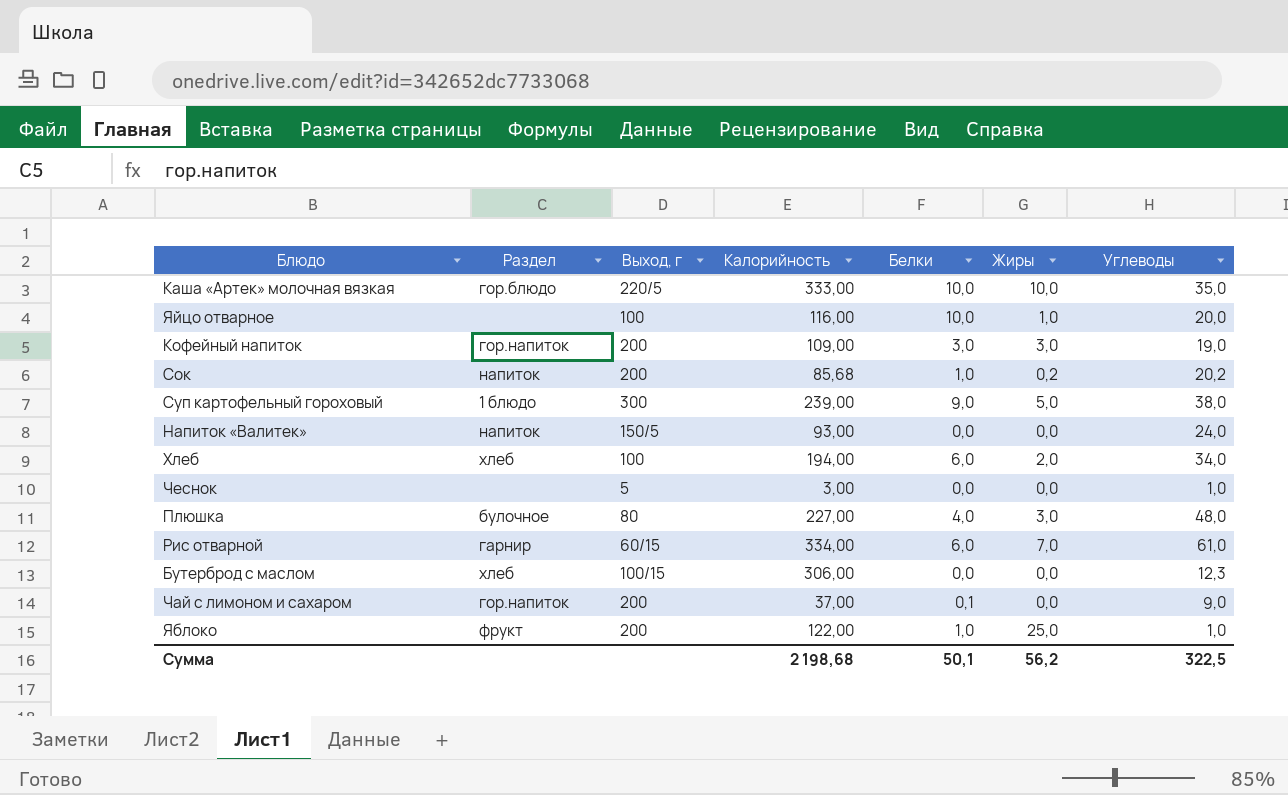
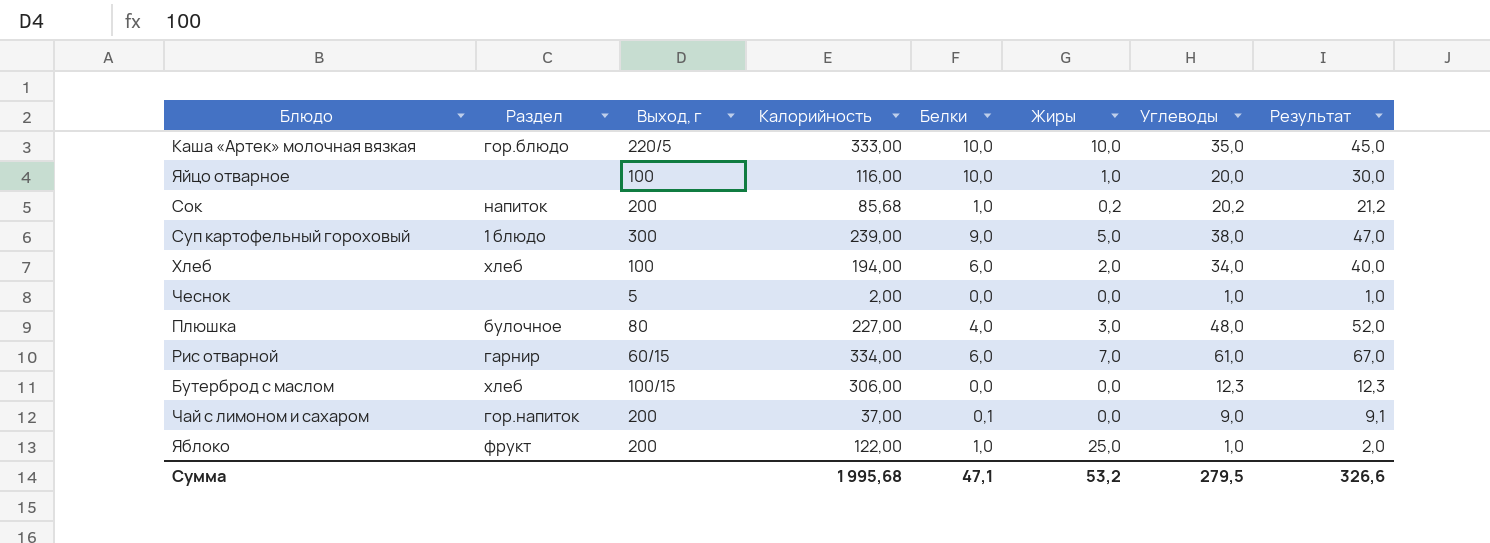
column Результат | formula: none -> [Белки] + [Углеводы]
row Кофейный напиток: гор.напиток | 200 | 109,00 | 3,0 | 3,0 | 19,0 -> none
row Напиток «Валитек»: напиток | 150/5 | 93,00 | 0,0 | 0,0 | 24,0 -> none
Чеснок | Калорийность: 3,00 -> 2,00
Сумма | Калорийность: 2 198,68 -> 1 995,68
Сумма | Белки: 50,1 -> 47,1
Сумма | Жиры: 56,2 -> 53,2
Сумма | Углеводы: 322,5 -> 279,5

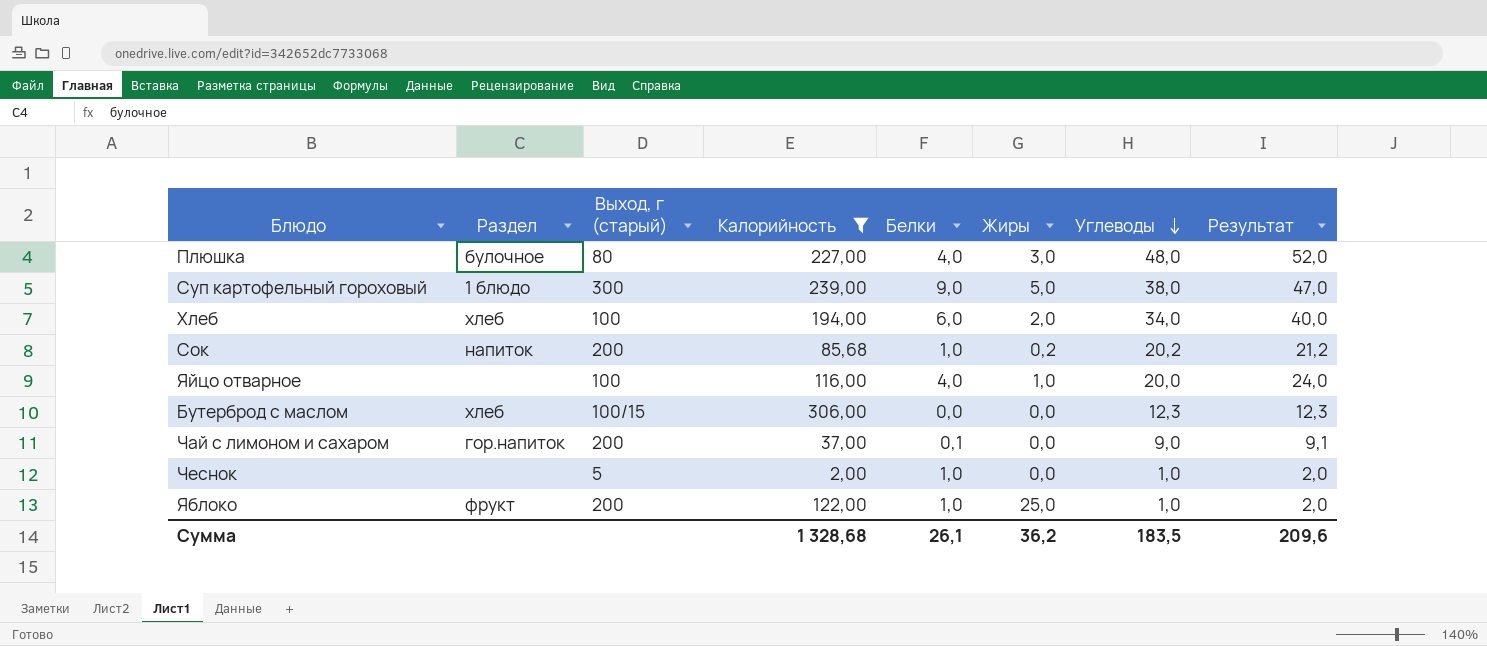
filter: none -> Калорийность <= 306,00
row order: none -> Углеводы descending
column name: Выход, г -> Выход, г (старый)
Яйцо отварное | Белки: 10,0 -> 4,0
Яйцо отварное | Результат: 30,0 -> 24,0
Чеснок | Белки: 0,0 -> 1,0
Чеснок | Результат: 1,0 -> 2,0
Сумма | Калорийность: 1 995,68 -> 1 328,68
Сумма | Белки: 47,1 -> 26,1
Сумма | Жиры: 53,2 -> 36,2
Сумма | Углеводы: 279,5 -> 183,5
Сумма | Результат: 326,6 -> 209,6

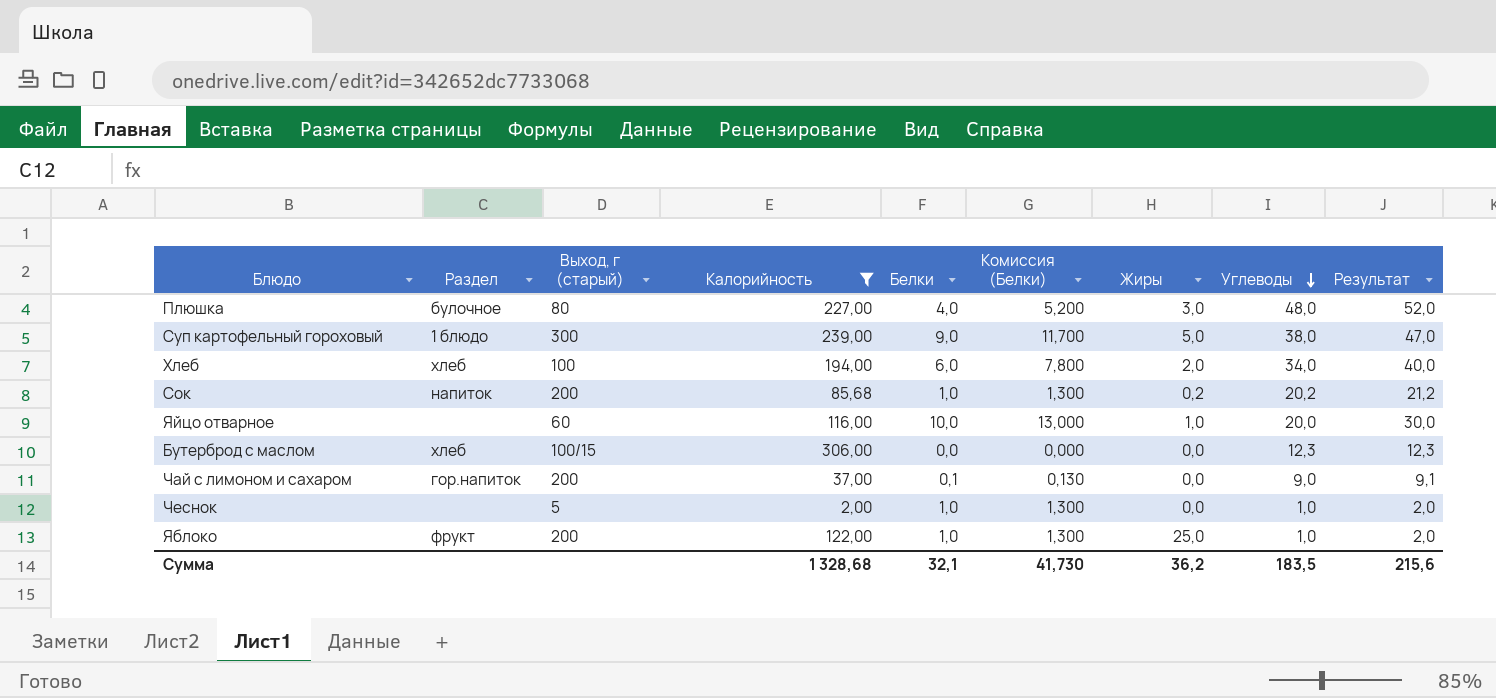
column Комиссия (Белки) | formula: none -> [Белки] * 1,3
Яйцо отварное | Выход, г (старый): 100 -> 60
Яйцо отварное | Белки: 4,0 -> 10,0
Яйцо отварное | Результат: 24,0 -> 30,0
Сумма | Белки: 26,1 -> 32,1
Сумма | Результат: 209,6 -> 215,6

